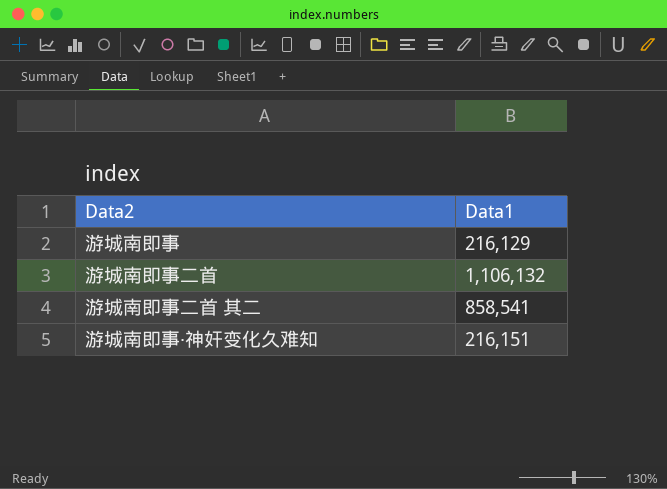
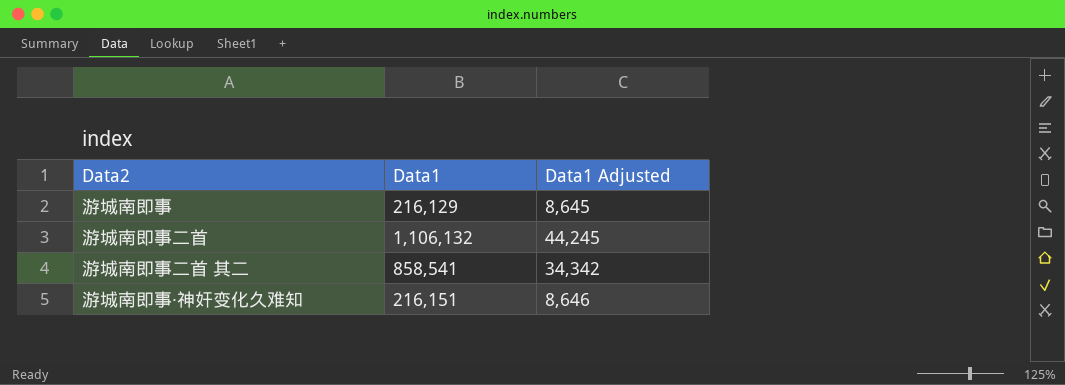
column Data1 Adjusted | formula: none -> [Data1] * 0.04

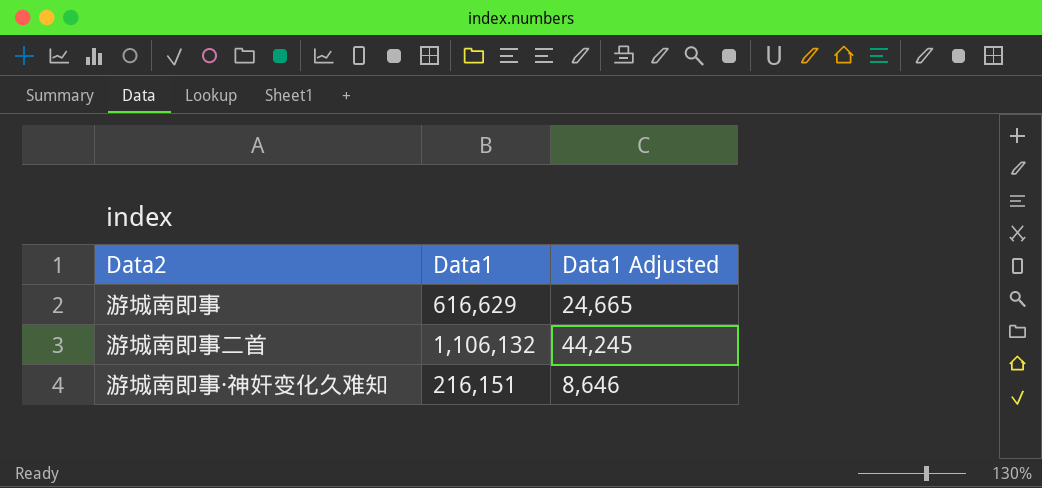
row 游城南即事二首 其二: 858,541 | 34,342 -> none
游城南即事 | Data1: 216,129 -> 616,629
游城南即事 | Data1 Adjusted: 8,645 -> 24,665

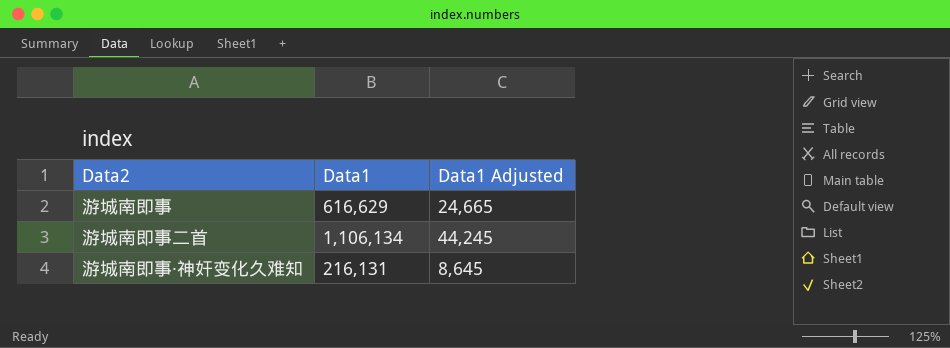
游城南即事二首 | Data1: 1,106,132 -> 1,106,134
游城南即事·神奸变化久难知 | Data1: 216,151 -> 216,131
游城南即事·神奸变化久难知 | Data1 Adjusted: 8,646 -> 8,645

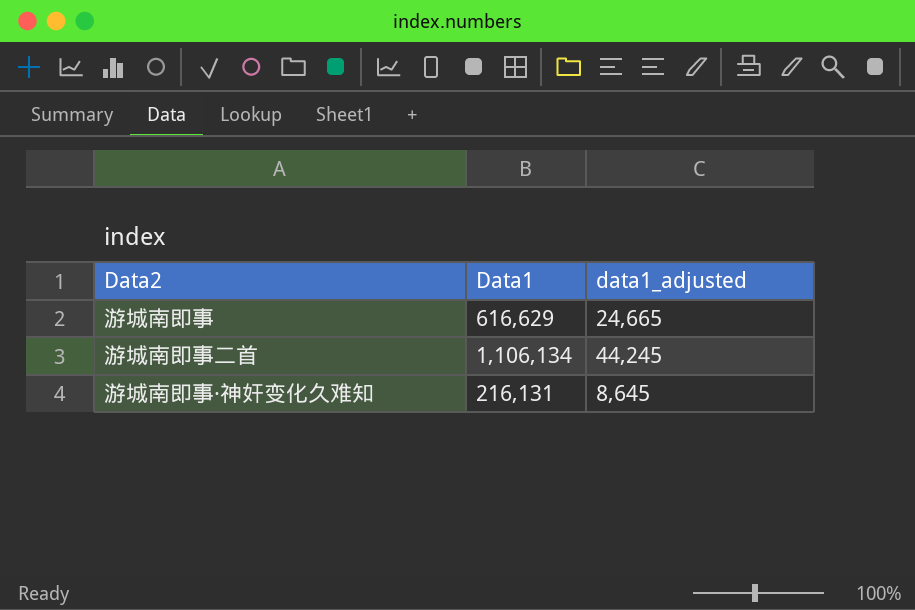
column name: Data1 Adjusted -> data1_adjusted

